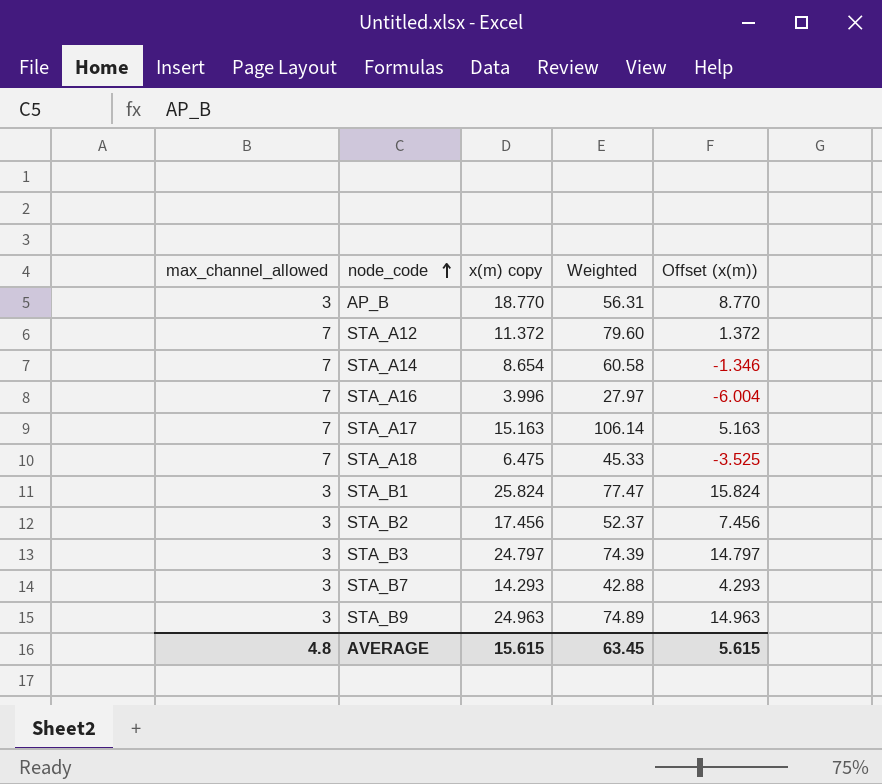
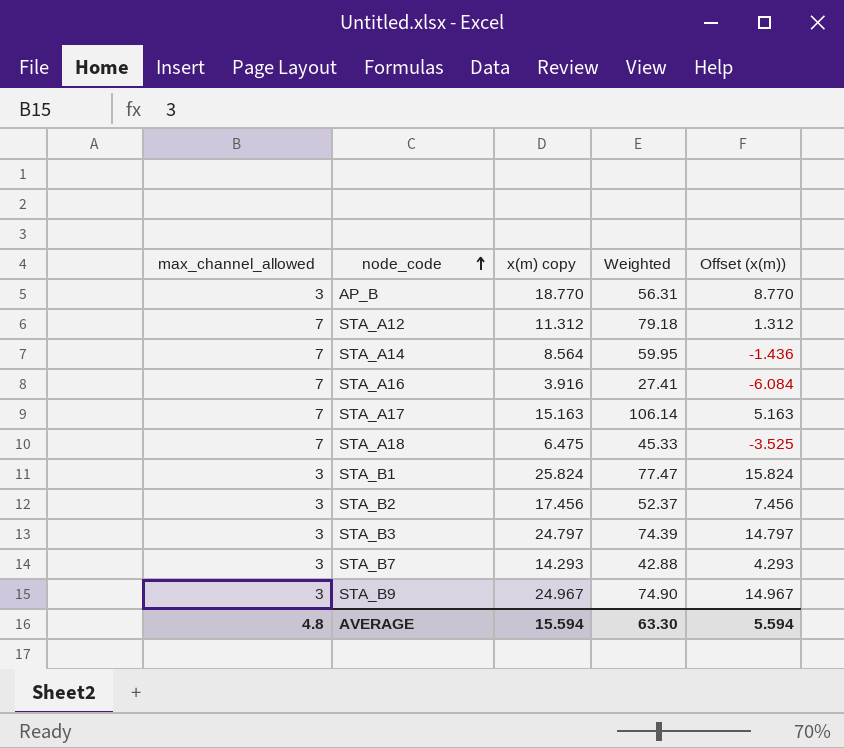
STA_A12 | x(m) copy: 11.372 -> 11.312
STA_A12 | Weighted: 79.60 -> 79.18
STA_A12 | Offset (x(m)): 1.372 -> 1.312
STA_A14 | x(m) copy: 8.654 -> 8.564
STA_A14 | Weighted: 60.58 -> 59.95
STA_A14 | Offset (x(m)): -1.346 -> -1.436
STA_A16 | x(m) copy: 3.996 -> 3.916
STA_A16 | Weighted: 27.97 -> 27.41
STA_A16 | Offset (x(m)): -6.004 -> -6.084
STA_B9 | x(m) copy: 24.963 -> 24.967
STA_B9 | Weighted: 74.89 -> 74.90
STA_B9 | Offset (x(m)): 14.963 -> 14.967
AVERAGE | x(m) copy: 15.615 -> 15.594
AVERAGE | Weighted: 63.45 -> 63.30
AVERAGE | Offset (x(m)): 5.615 -> 5.594

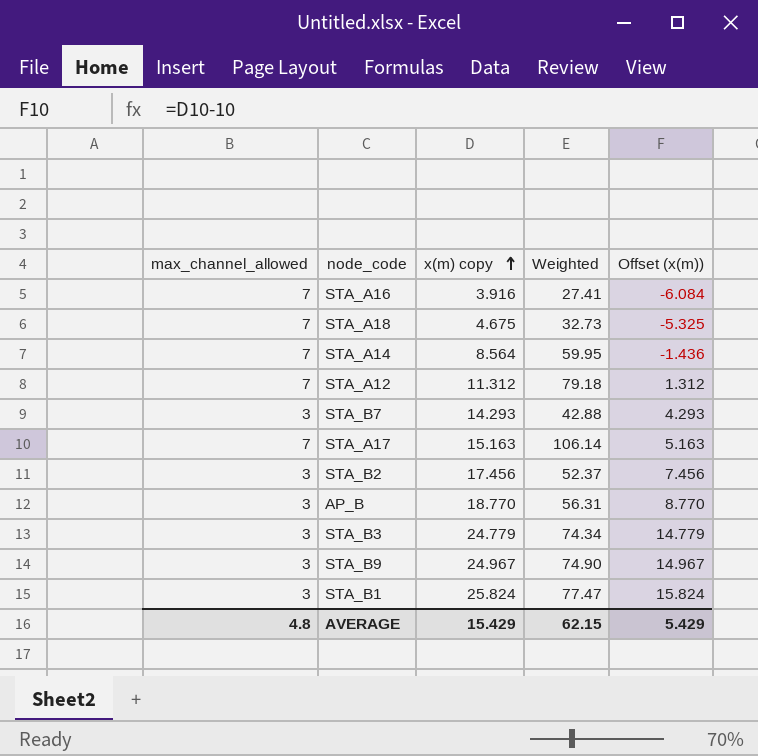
row order: node_code ascending -> x(m) copy ascending
STA_A18 | x(m) copy: 6.475 -> 4.675
STA_A18 | Weighted: 45.33 -> 32.73
STA_A18 | Offset (x(m)): -3.525 -> -5.325
STA_B3 | x(m) copy: 24.797 -> 24.779
STA_B3 | Weighted: 74.39 -> 74.34
STA_B3 | Offset (x(m)): 14.797 -> 14.779
AVERAGE | x(m) copy: 15.594 -> 15.429
AVERAGE | Weighted: 63.30 -> 62.15
AVERAGE | Offset (x(m)): 5.594 -> 5.429

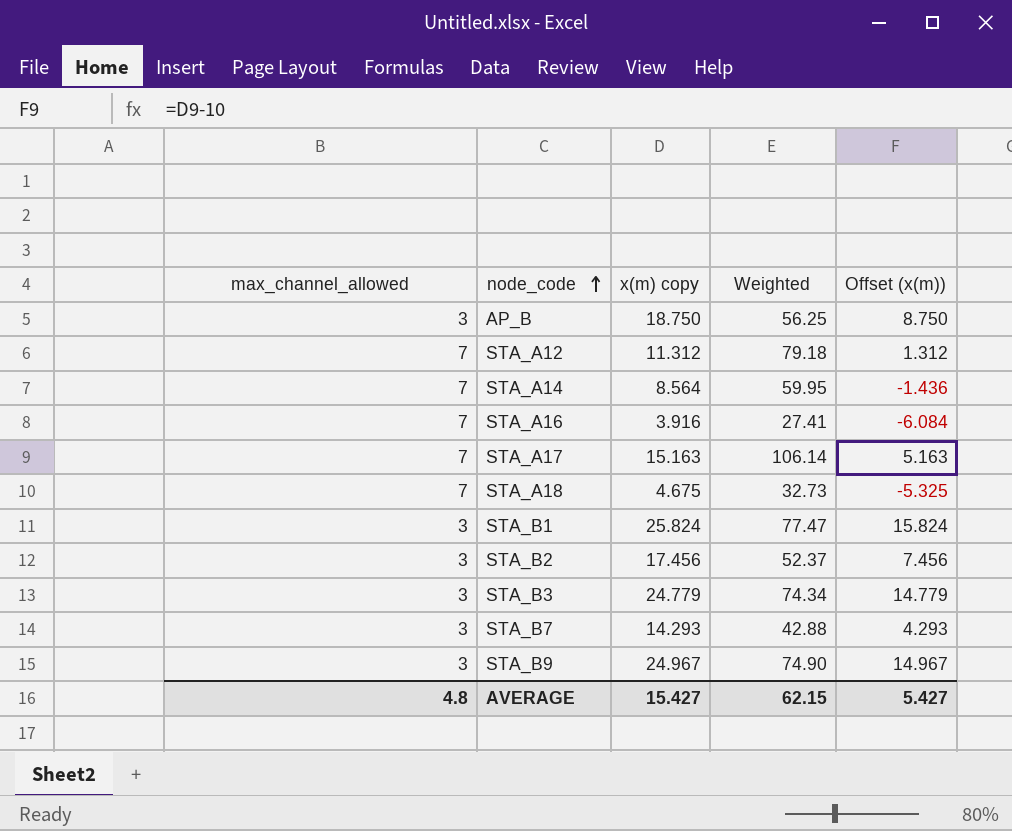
row order: x(m) copy ascending -> node_code ascending
AP_B | x(m) copy: 18.770 -> 18.750
AP_B | Weighted: 56.31 -> 56.25
AP_B | Offset (x(m)): 8.770 -> 8.750
AVERAGE | x(m) copy: 15.429 -> 15.427
AVERAGE | Offset (x(m)): 5.429 -> 5.427

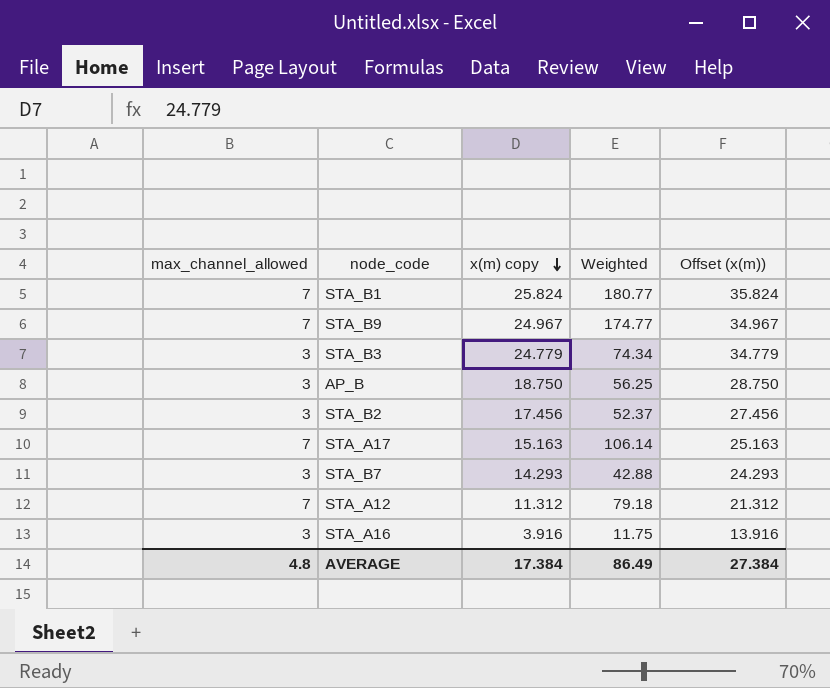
row order: node_code ascending -> x(m) copy descending
column Offset (x(m)) | formula: [x(m) copy] - 10 -> [x(m) copy] + 10
row STA_A14: 7 | 8.564 | 59.95 | -1.436 -> none
row STA_A18: 7 | 4.675 | 32.73 | -5.325 -> none
STA_B1 | max_channel_allowed: 3 -> 7
STA_B1 | Weighted: 77.47 -> 180.77
STA_B9 | max_channel_allowed: 3 -> 7
STA_B9 | Weighted: 74.90 -> 174.77
STA_A16 | max_channel_allowed: 7 -> 3
STA_A16 | Weighted: 27.41 -> 11.75
AVERAGE | x(m) copy: 15.427 -> 17.384
AVERAGE | Weighted: 62.15 -> 86.49
AVERAGE | Offset (x(m)): 5.427 -> 27.384

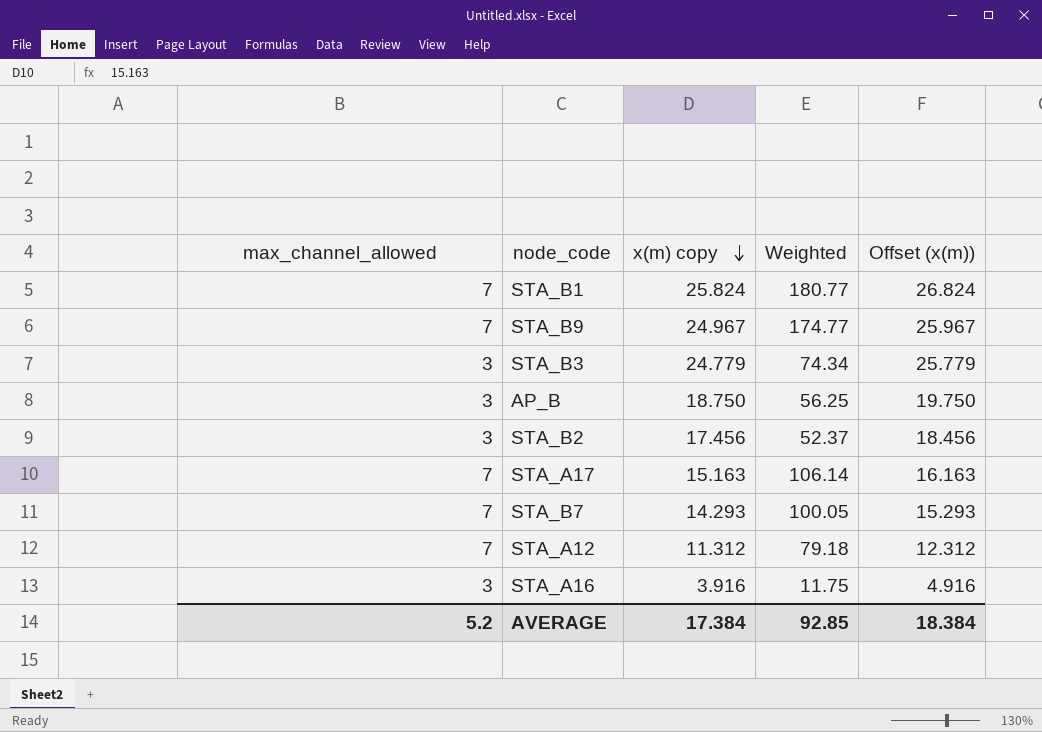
column Offset (x(m)) | formula: [x(m) copy] + 10 -> [x(m) copy] + 1
STA_B7 | max_channel_allowed: 3 -> 7
STA_B7 | Weighted: 42.88 -> 100.05
AVERAGE | max_channel_allowed: 4.8 -> 5.2
AVERAGE | Weighted: 86.49 -> 92.85
AVERAGE | Offset (x(m)): 27.384 -> 18.384

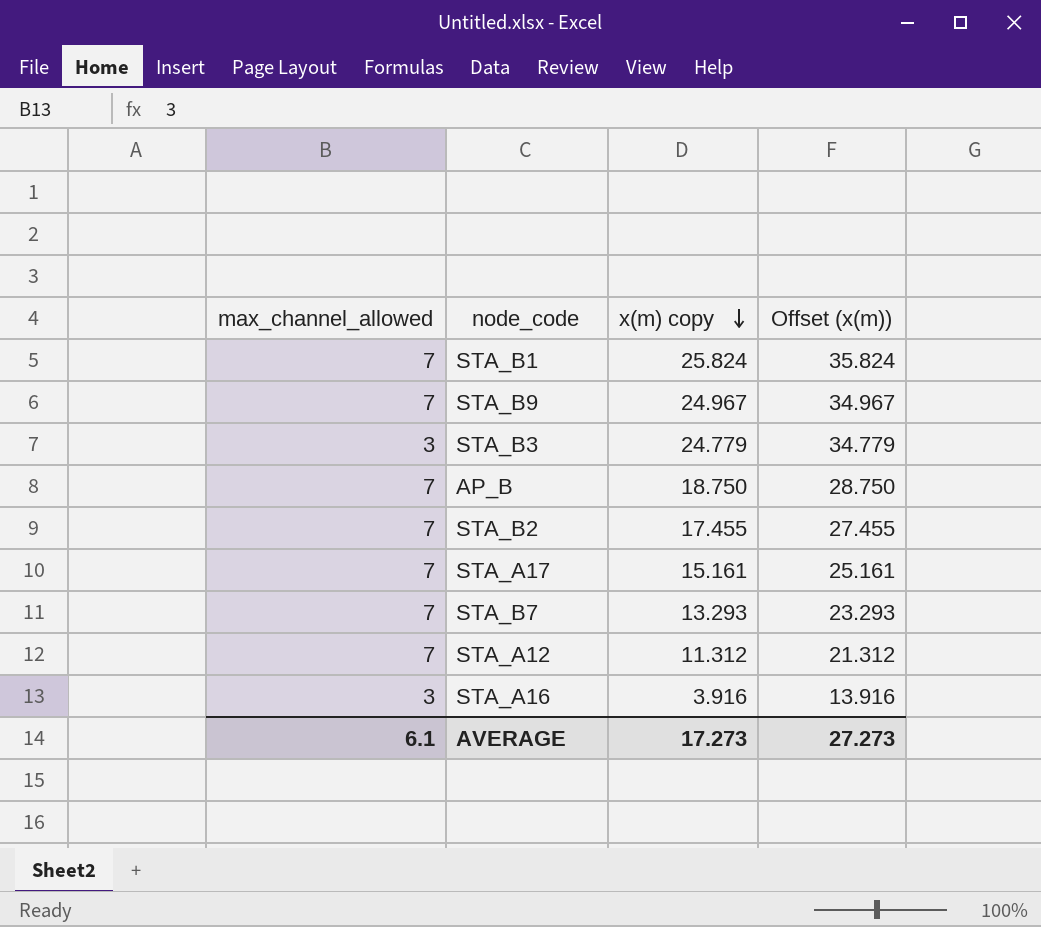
column Weighted | formula: [max_channel_allowed] * [x(m) copy] -> none
column Offset (x(m)) | formula: [x(m) copy] + 1 -> [x(m) copy] + 10
AP_B | max_channel_allowed: 3 -> 7
STA_B2 | max_channel_allowed: 3 -> 7
STA_B2 | x(m) copy: 17.456 -> 17.455
STA_A17 | x(m) copy: 15.163 -> 15.161
STA_B7 | x(m) copy: 14.293 -> 13.293
AVERAGE | max_channel_allowed: 5.2 -> 6.1
AVERAGE | x(m) copy: 17.384 -> 17.273
AVERAGE | Offset (x(m)): 18.384 -> 27.273

